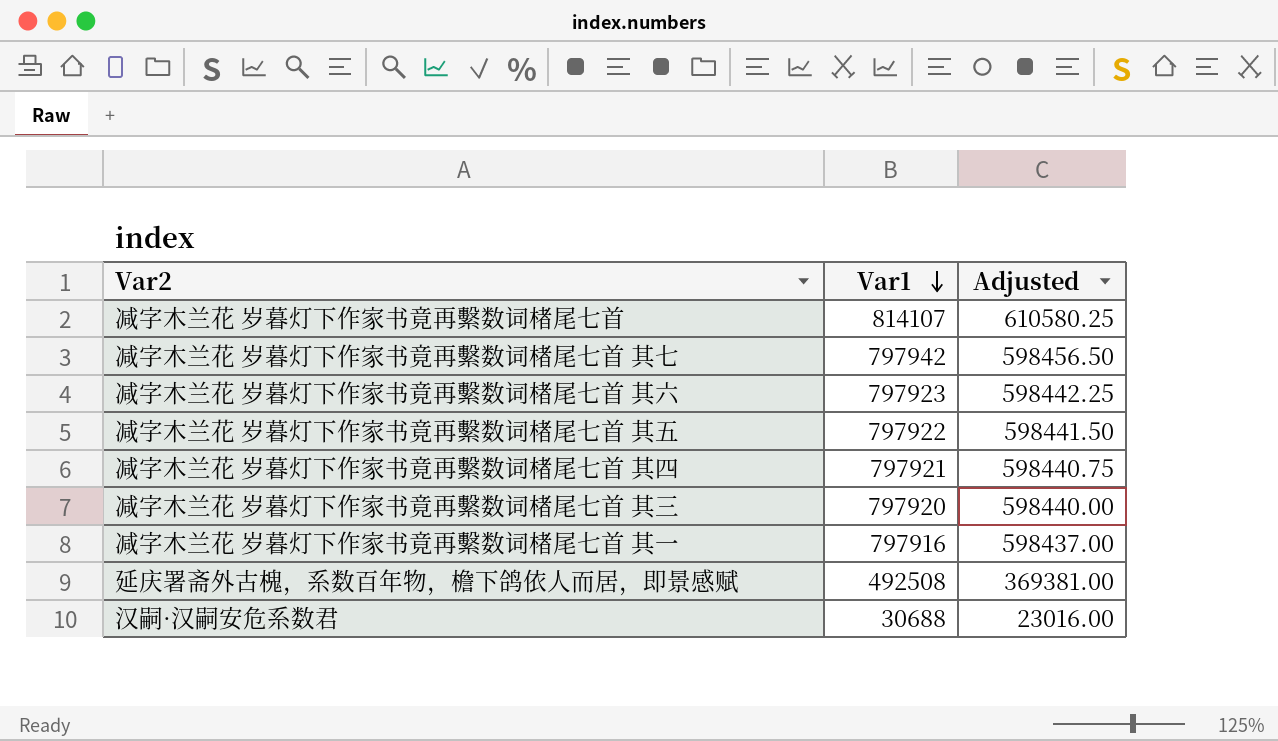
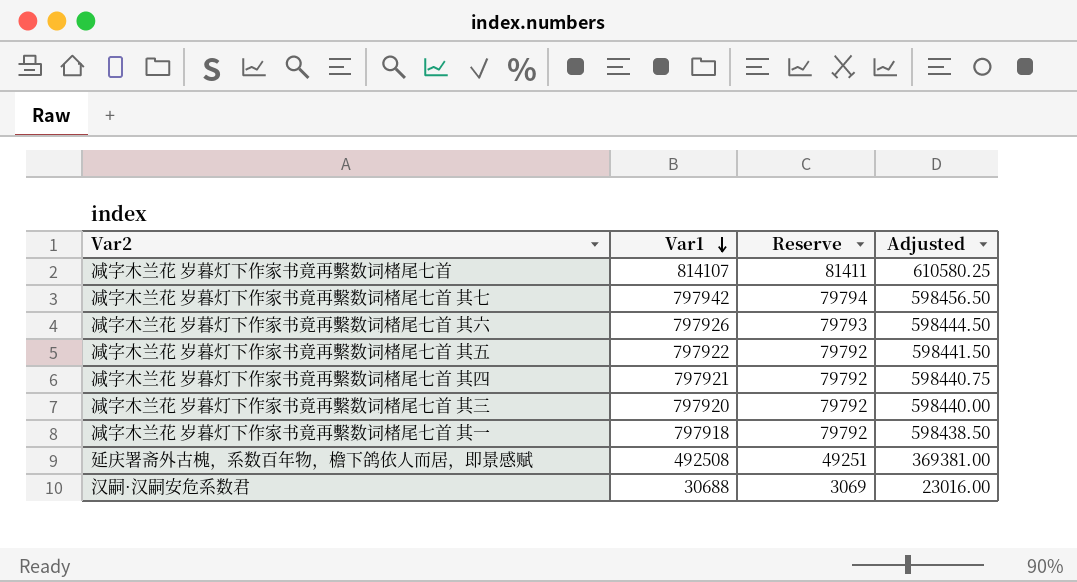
column Reserve | formula: none -> [Var1] * 0.1
减字木兰花 岁暮灯下作家书竟再繫数词楮尾七首 其六 | Var1: 797923 -> 797926
减字木兰花 岁暮灯下作家书竟再繫数词楮尾七首 其六 | Adjusted: 598442.25 -> 598444.50
减字木兰花 岁暮灯下作家书竟再繫数词楮尾七首 其一 | Var1: 797916 -> 797918
减字木兰花 岁暮灯下作家书竟再繫数词楮尾七首 其一 | Adjusted: 598437.00 -> 598438.50

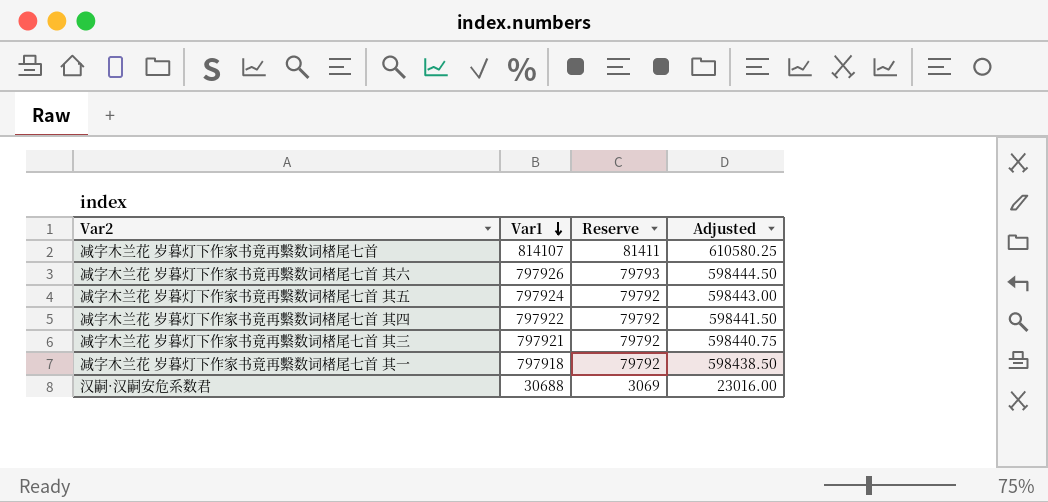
row 减字木兰花 岁暮灯下作家书竟再繫数词楮尾七首 其七: 797942 | 79794 | 598456.50 -> none
row 延庆署斋外古槐，系数百年物，檐下鸽依人而居，即景感赋: 492508 | 49251 | 369381.00 -> none
减字木兰花 岁暮灯下作家书竟再繫数词楮尾七首 其五 | Var1: 797922 -> 797924
减字木兰花 岁暮灯下作家书竟再繫数词楮尾七首 其五 | Adjusted: 598441.50 -> 598443.00
减字木兰花 岁暮灯下作家书竟再繫数词楮尾七首 其四 | Var1: 797921 -> 797922
减字木兰花 岁暮灯下作家书竟再繫数词楮尾七首 其四 | Adjusted: 598440.75 -> 598441.50
减字木兰花 岁暮灯下作家书竟再繫数词楮尾七首 其三 | Var1: 797920 -> 797921
减字木兰花 岁暮灯下作家书竟再繫数词楮尾七首 其三 | Adjusted: 598440.00 -> 598440.75

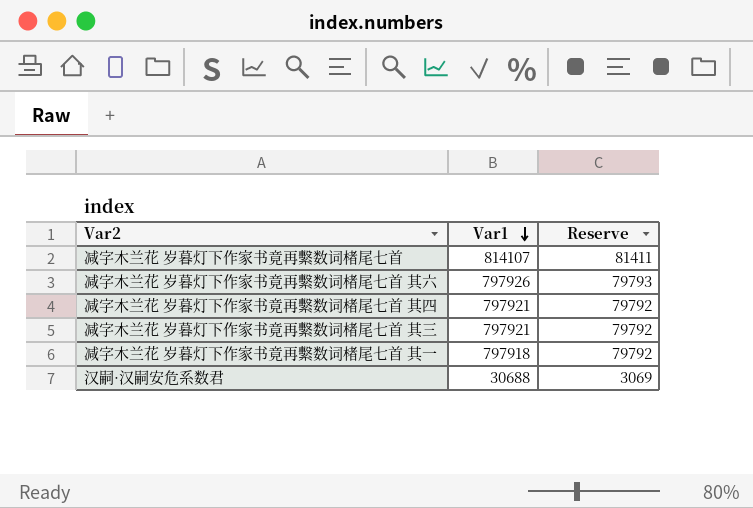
column Adjusted | formula: [Var1] * 0.75 -> none
row 减字木兰花 岁暮灯下作家书竟再繫数词楮尾七首 其五: 797924 | 79792 | 598443.00 -> none
减字木兰花 岁暮灯下作家书竟再繫数词楮尾七首 其四 | Var1: 797922 -> 797921

